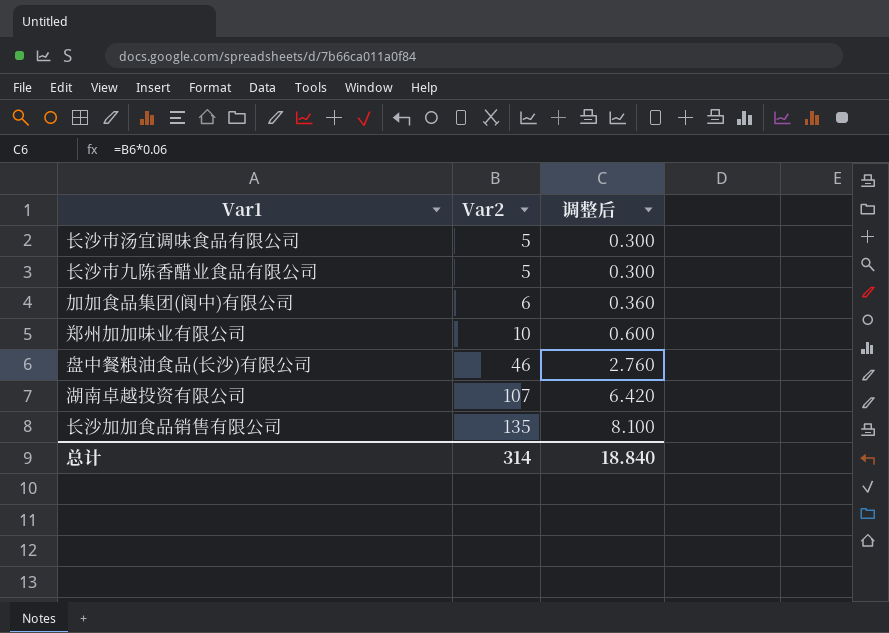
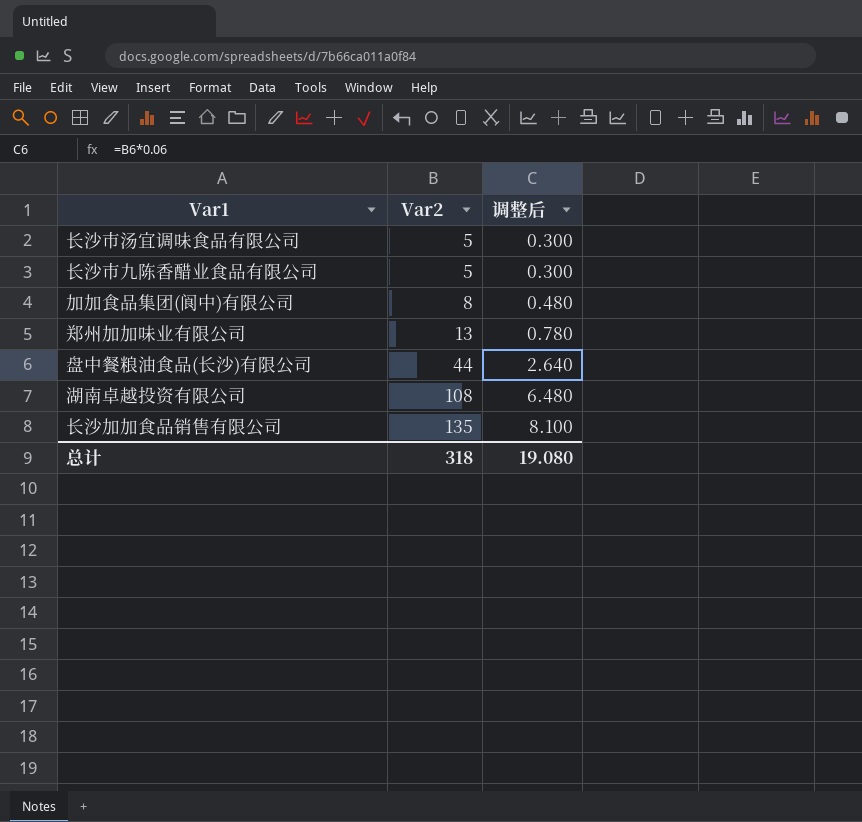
加加食品集团(阆中)有限公司 | Var2: 6 -> 8
加加食品集团(阆中)有限公司 | 调整后: 0.360 -> 0.480
郑州加加味业有限公司 | Var2: 10 -> 13
郑州加加味业有限公司 | 调整后: 0.600 -> 0.780
盘中餐粮油食品(长沙)有限公司 | Var2: 46 -> 44
盘中餐粮油食品(长沙)有限公司 | 调整后: 2.760 -> 2.640
湖南卓越投资有限公司 | Var2: 107 -> 108
湖南卓越投资有限公司 | 调整后: 6.420 -> 6.480
总计 | Var2: 314 -> 318
总计 | 调整后: 18.840 -> 19.080

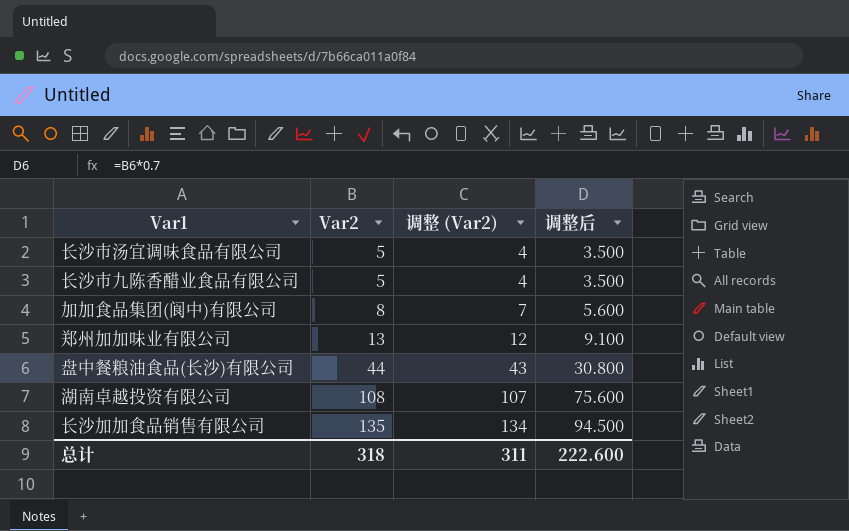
column 调整 (Var2) | formula: none -> [Var2] - 1
column 调整后 | formula: [Var2] * 0.06 -> [Var2] * 0.7
总计 | 调整后: 19.080 -> 222.600

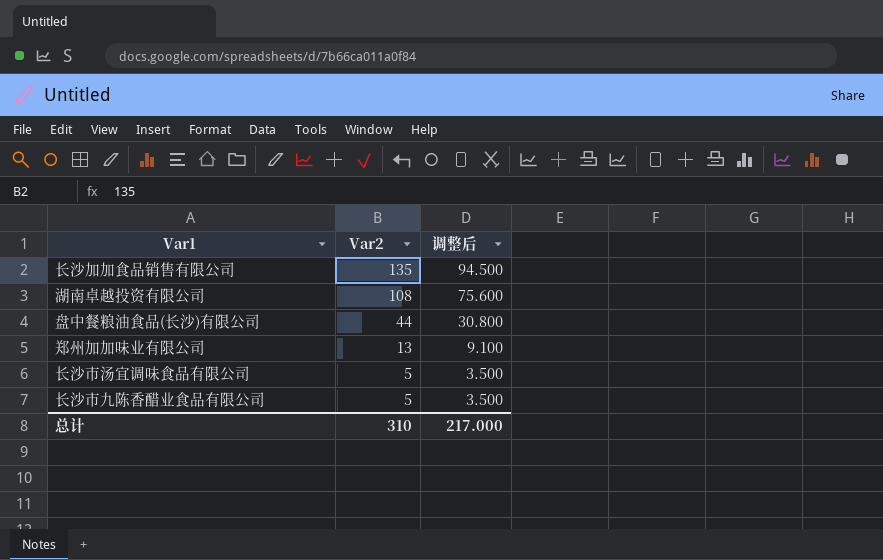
row order: Var2 ascending -> Var2 descending
column 调整 (Var2) | formula: [Var2] - 1 -> none
row 加加食品集团(阆中)有限公司: 8 | 7 | 5.600 -> none
总计 | Var2: 318 -> 310
总计 | 调整后: 222.600 -> 217.000

